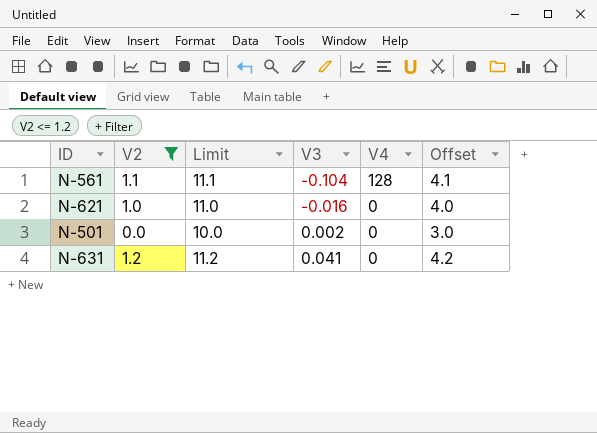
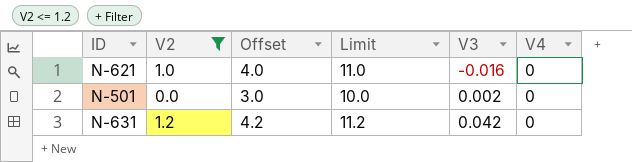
column Offset | position: 6 -> 3
row N-561: 1.1 | 11.1 | -0.104 | 128 | 4.1 -> none
N-631 | V3: 0.041 -> 0.042

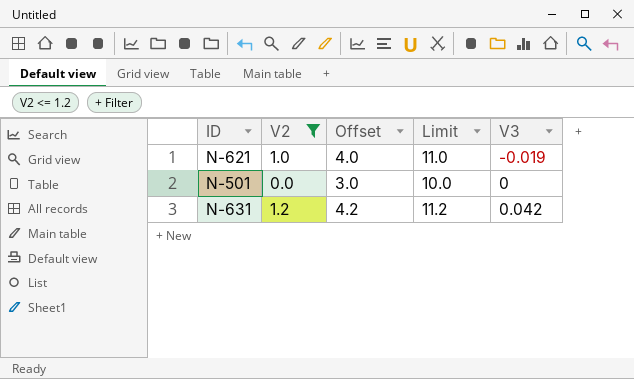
column V4 | position: 6 -> none
N-621 | V3: -0.016 -> -0.019
N-501 | V3: 0.002 -> 0

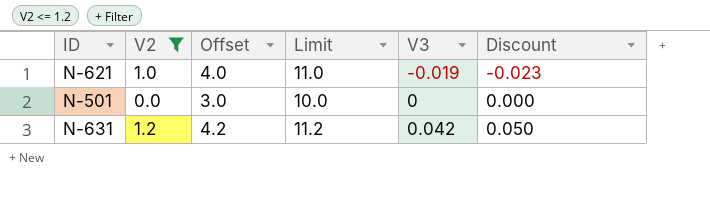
column Discount | formula: none -> [V3] * 1.2

